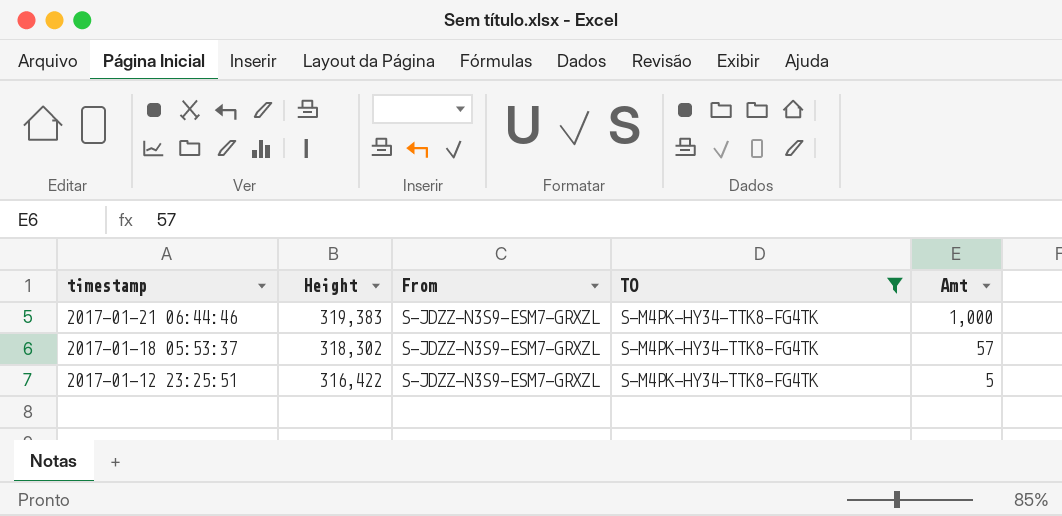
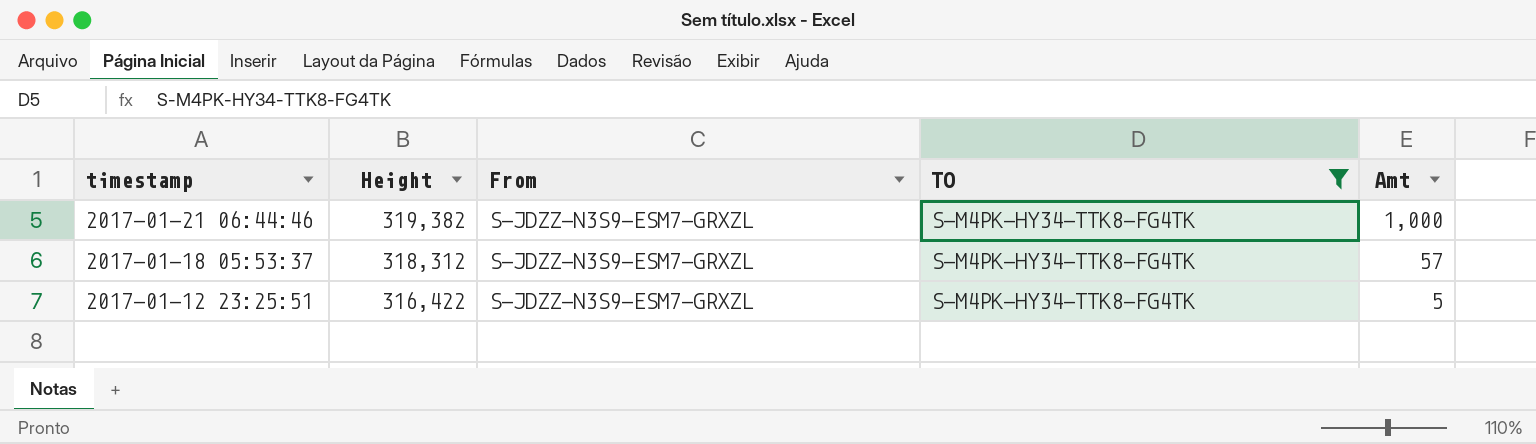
2017-01-21 06:44:46 | Height: 319,383 -> 319,382
2017-01-18 05:53:37 | Height: 318,302 -> 318,312

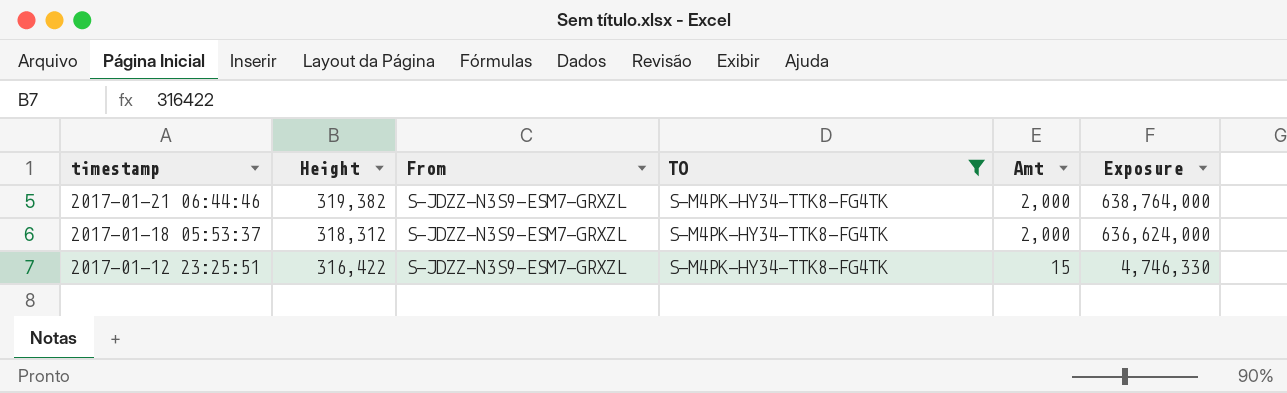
column Exposure | formula: none -> [Height] * [Amt]
2017-01-21 06:44:46 | Amt: 1,000 -> 2,000
2017-01-18 05:53:37 | Amt: 57 -> 2,000
2017-01-12 23:25:51 | Amt: 5 -> 15

